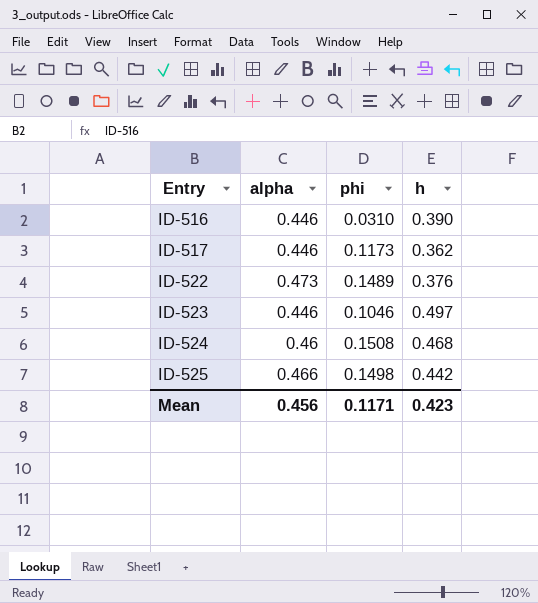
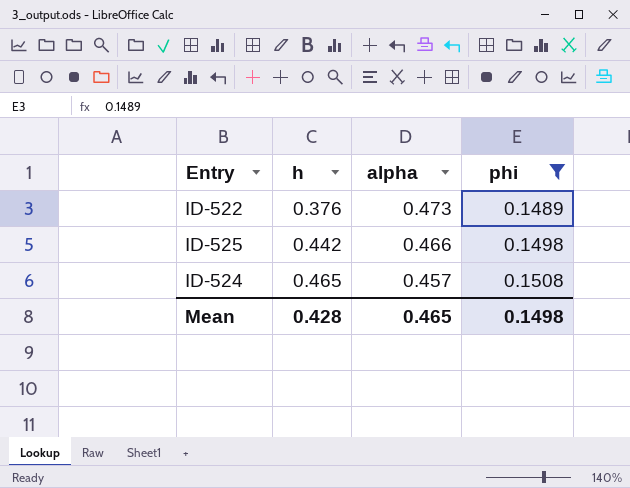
filter: none -> phi >= 0.1489
row order: Entry ascending -> h ascending
column h | position: 4 -> 2
ID-524 | h: 0.468 -> 0.465
ID-524 | alpha: 0.46 -> 0.457
Mean | h: 0.423 -> 0.428
Mean | alpha: 0.456 -> 0.465
Mean | phi: 0.1171 -> 0.1498

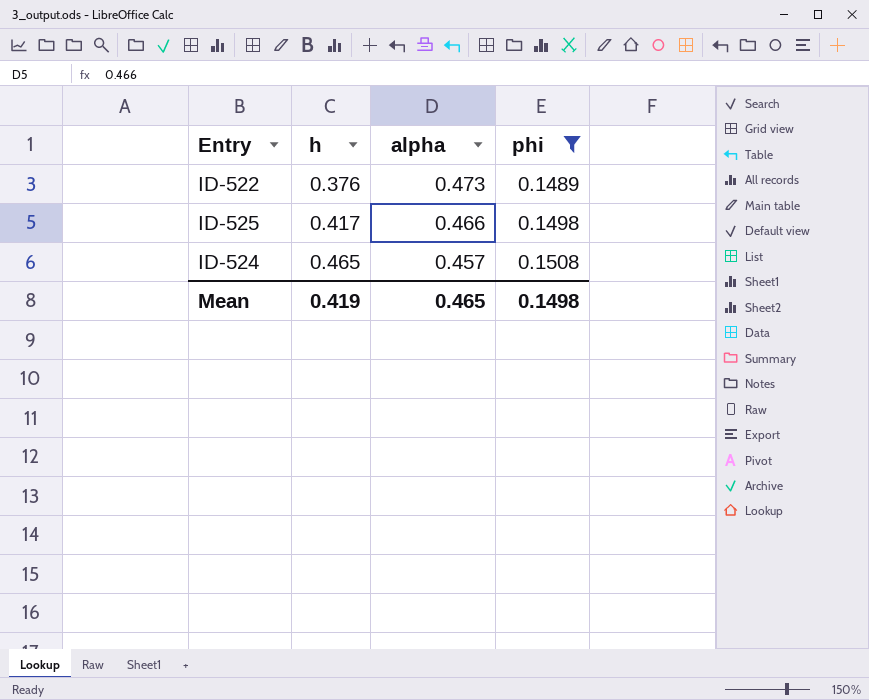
ID-525 | h: 0.442 -> 0.417
Mean | h: 0.428 -> 0.419

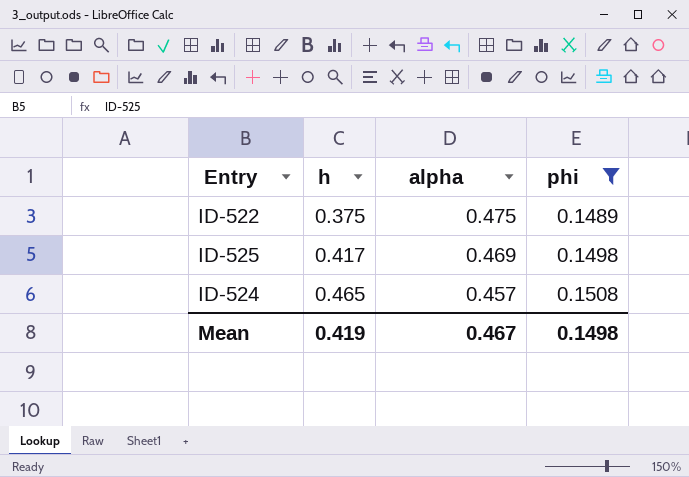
ID-522 | h: 0.376 -> 0.375
ID-522 | alpha: 0.473 -> 0.475
ID-525 | alpha: 0.466 -> 0.469
Mean | alpha: 0.465 -> 0.467

